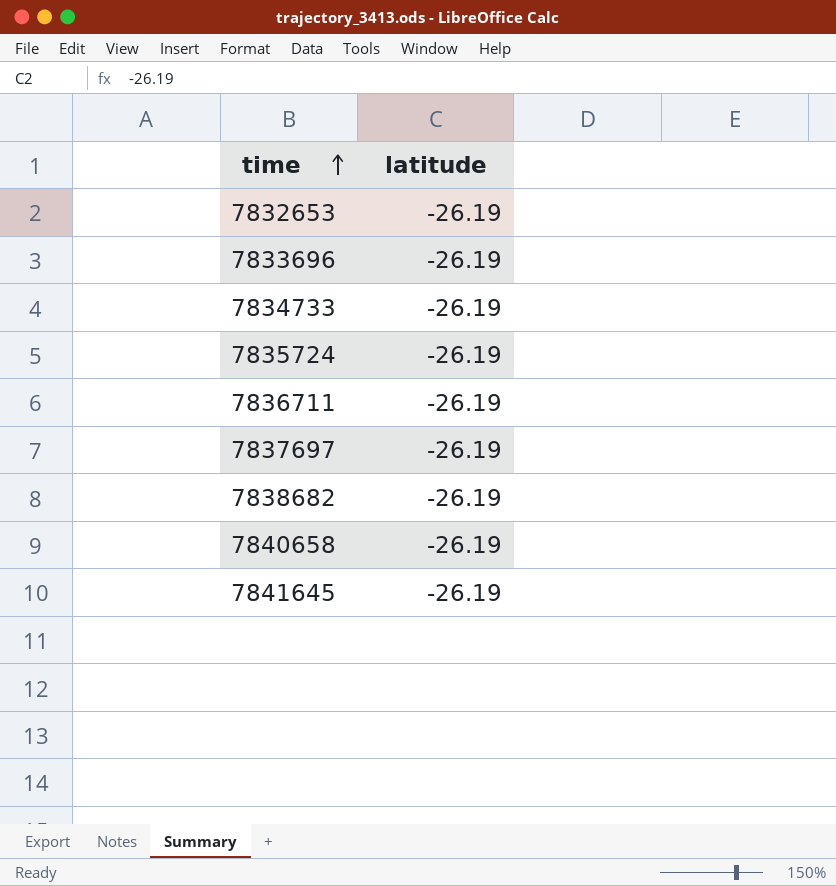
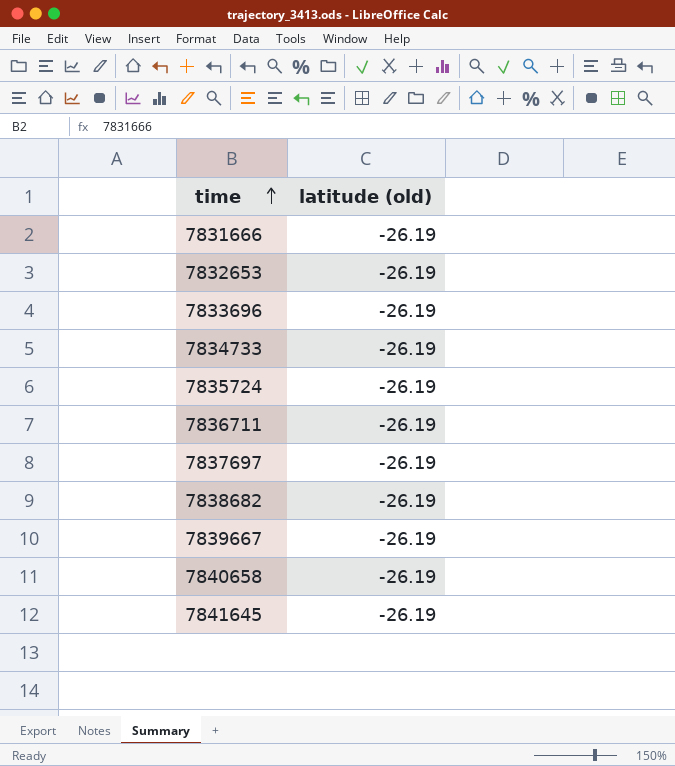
column name: latitude -> latitude (old)
row 7831666: none -> -26.19
row 7839667: none -> -26.19

